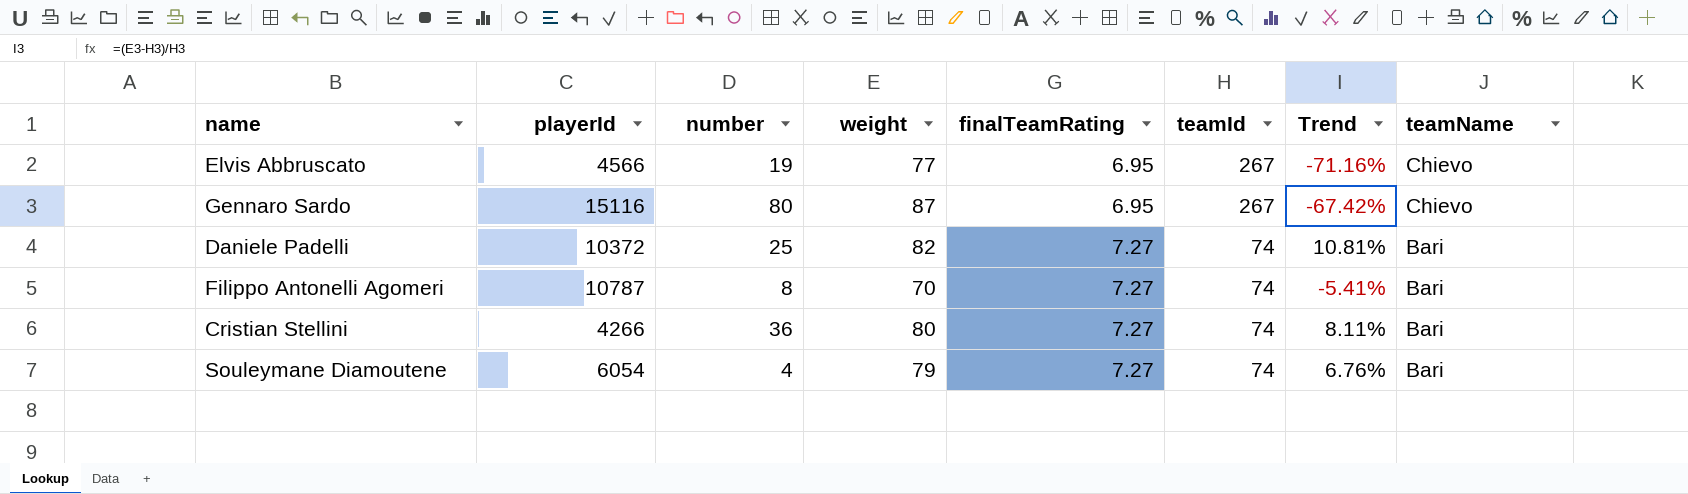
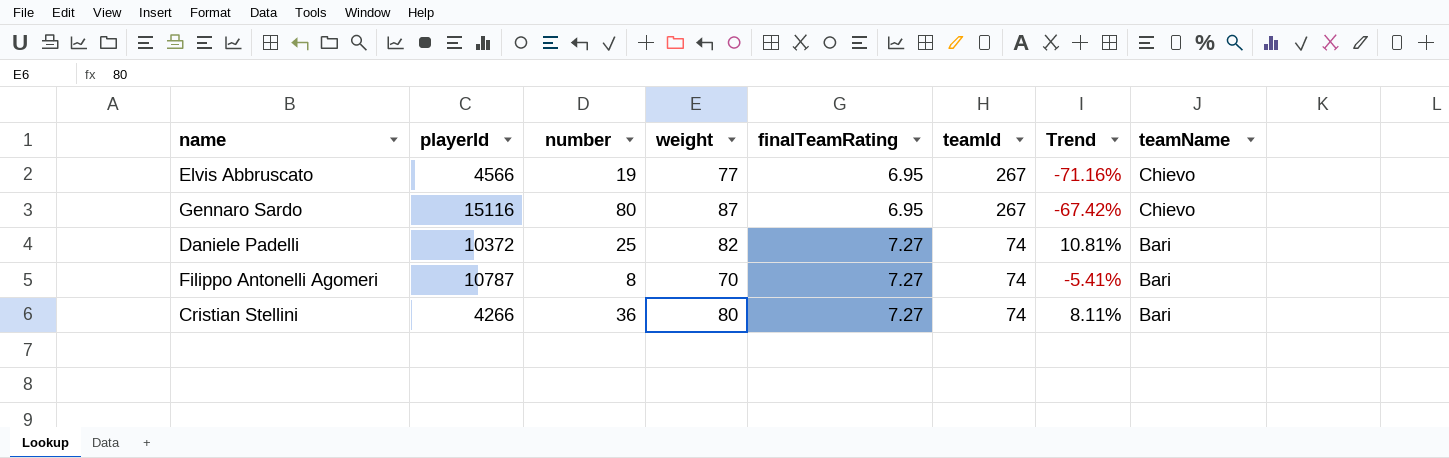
row Souleymane Diamoutene: 6054 | 4 | 79 | 7.27 | 74 | 6.76% | Bari -> none

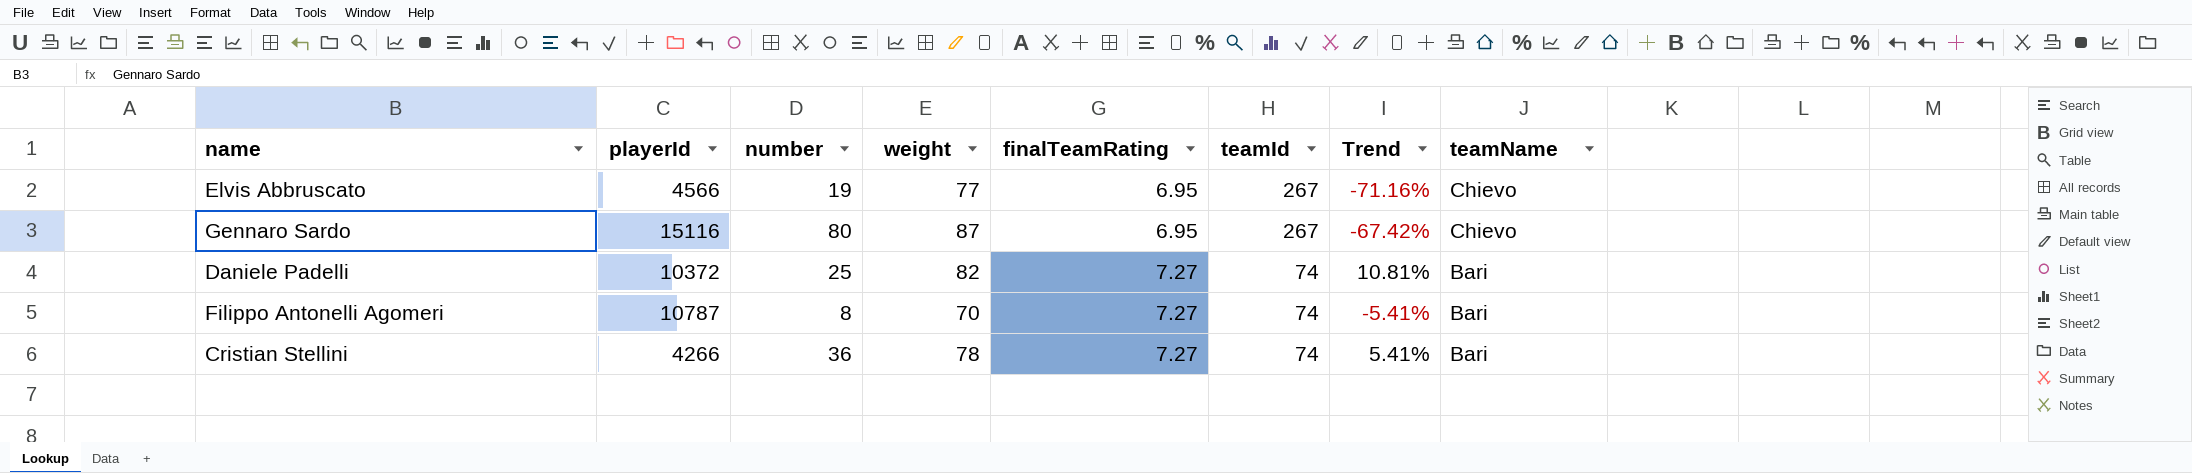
Cristian Stellini | weight: 80 -> 78
Cristian Stellini | Trend: 8.11% -> 5.41%

